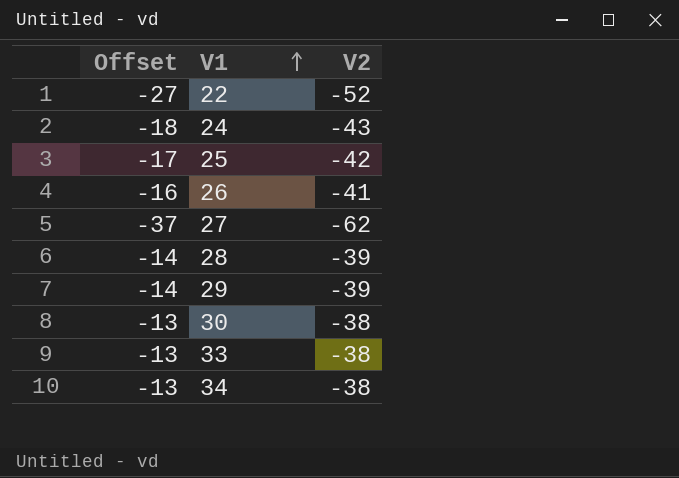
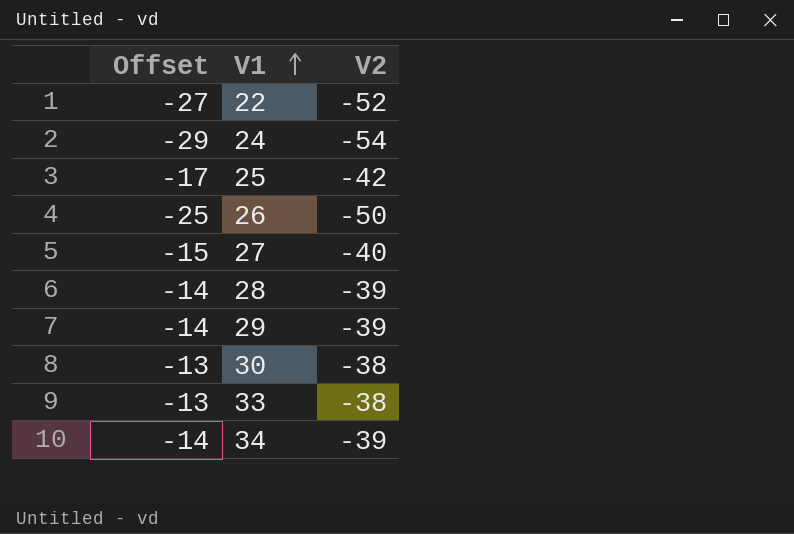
24 | Offset: -18 -> -29
24 | V2: -43 -> -54
26 | Offset: -16 -> -25
26 | V2: -41 -> -50
27 | Offset: -37 -> -15
27 | V2: -62 -> -40
34 | Offset: -13 -> -14
34 | V2: -38 -> -39

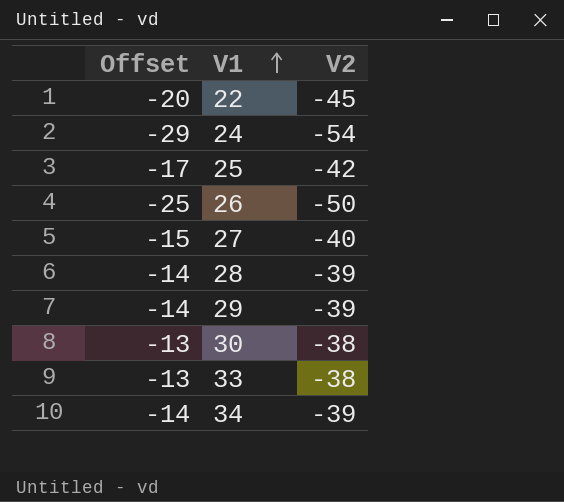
22 | Offset: -27 -> -20
22 | V2: -52 -> -45

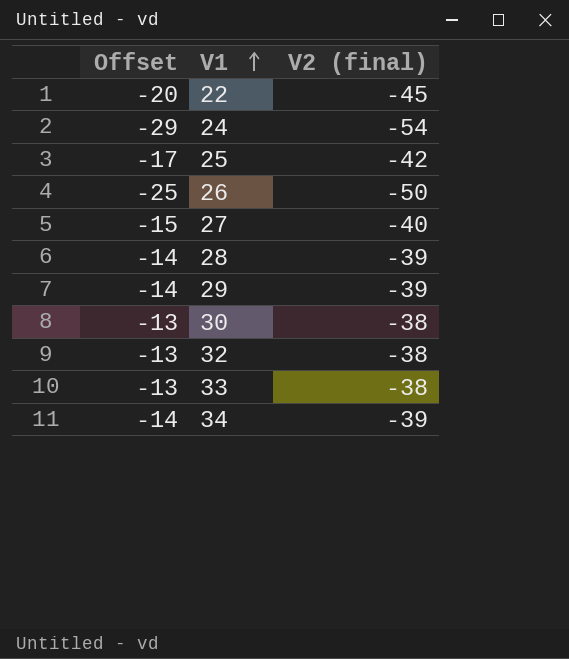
column name: V2 -> V2 (final)
row 32: none -> -13 | -38

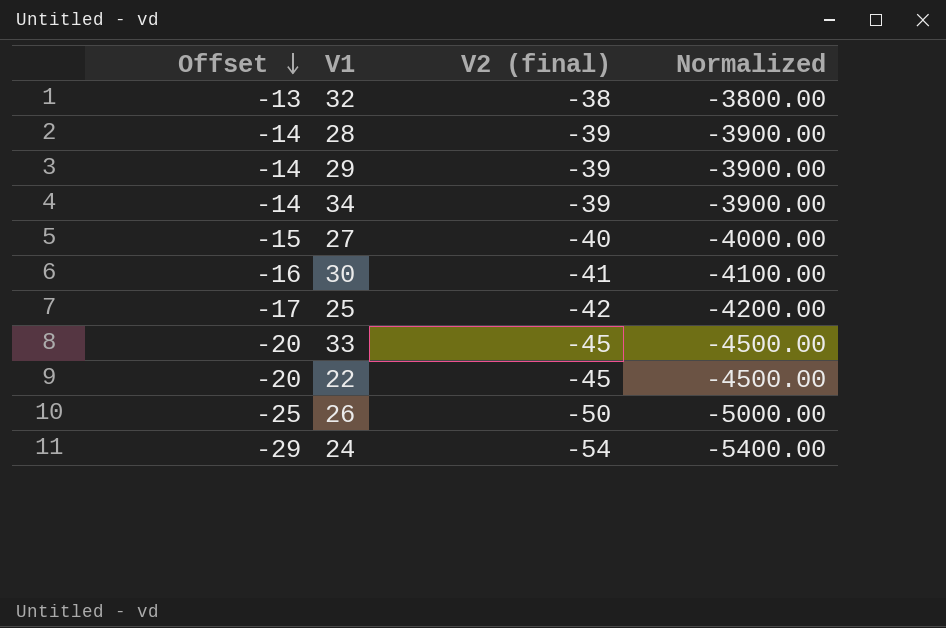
row order: V1 ascending -> Offset descending
column Normalized | formula: none -> [V2 (final)] * 100
30 | Offset: -13 -> -16
30 | V2 (final): -38 -> -41
33 | Offset: -13 -> -20
33 | V2 (final): -38 -> -45

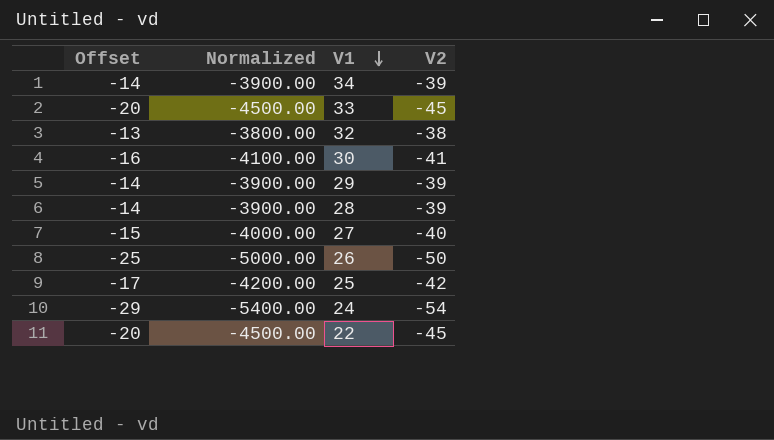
row order: Offset descending -> V1 descending
column Normalized | position: 4 -> 2
column name: V2 (final) -> V2

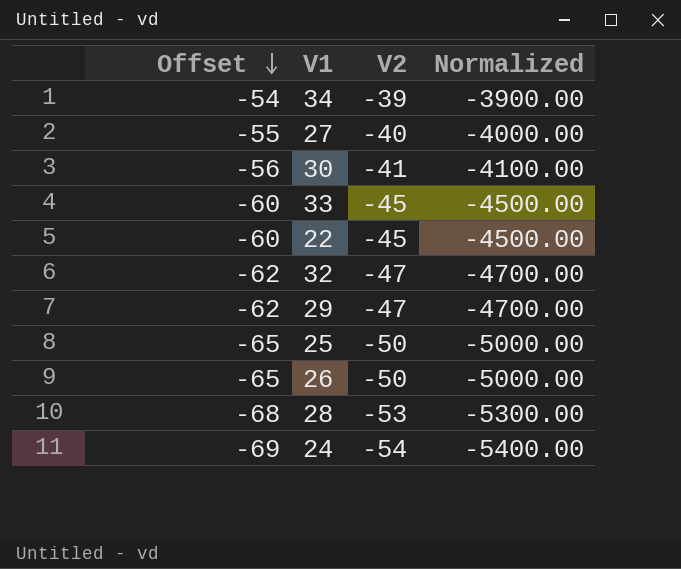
row order: V1 descending -> Offset descending
column Offset | formula: [V2] + 25 -> [V2] - 15
column Normalized | position: 2 -> 4
32 | V2: -38 -> -47
32 | Normalized: -3800.00 -> -4700.00
29 | V2: -39 -> -47
29 | Normalized: -3900.00 -> -4700.00
25 | V2: -42 -> -50
25 | Normalized: -4200.00 -> -5000.00
28 | V2: -39 -> -53
28 | Normalized: -3900.00 -> -5300.00

